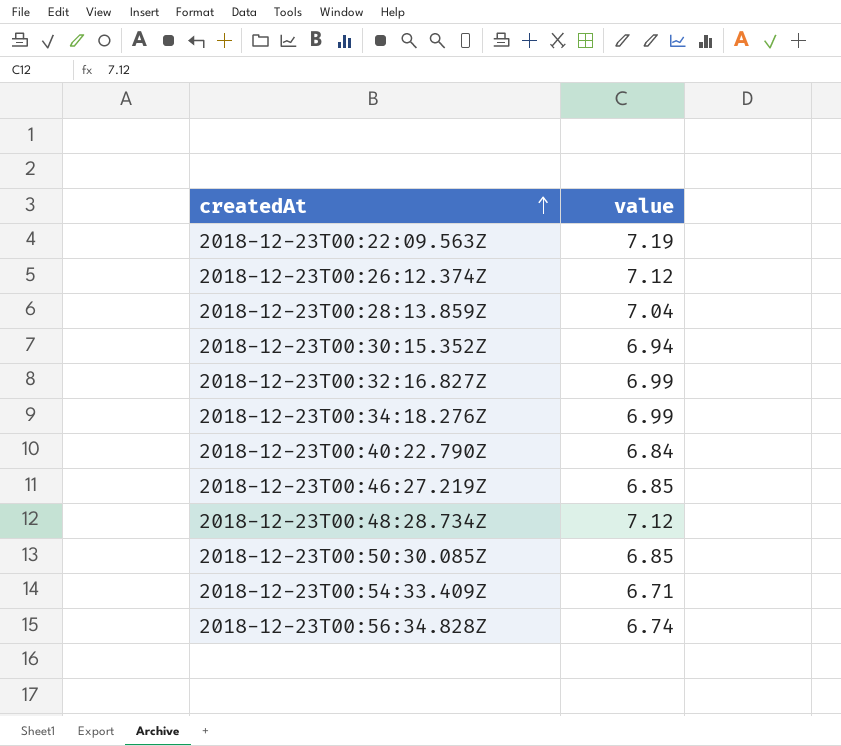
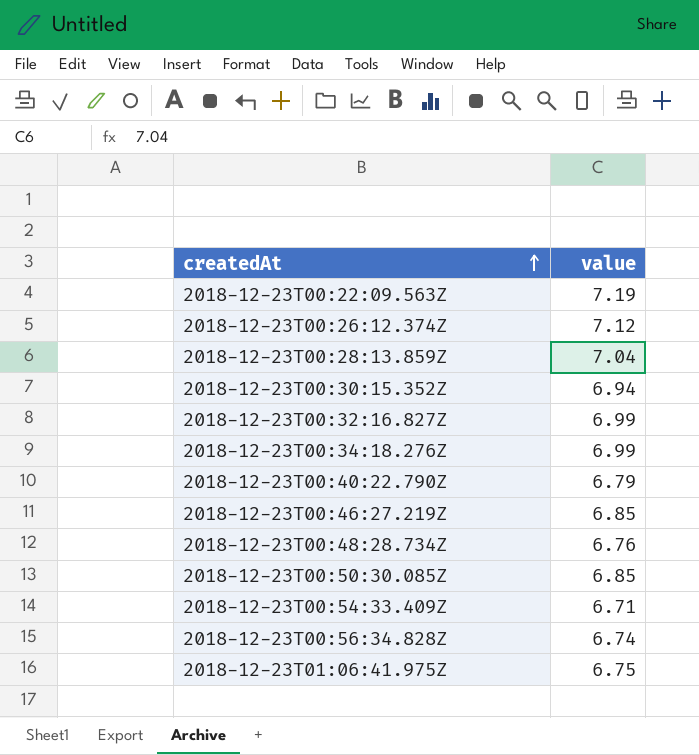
2018-12-23T00:40:22.790Z | value: 6.84 -> 6.79
2018-12-23T00:48:28.734Z | value: 7.12 -> 6.76
row 2018-12-23T01:06:41.975Z: none -> 6.75

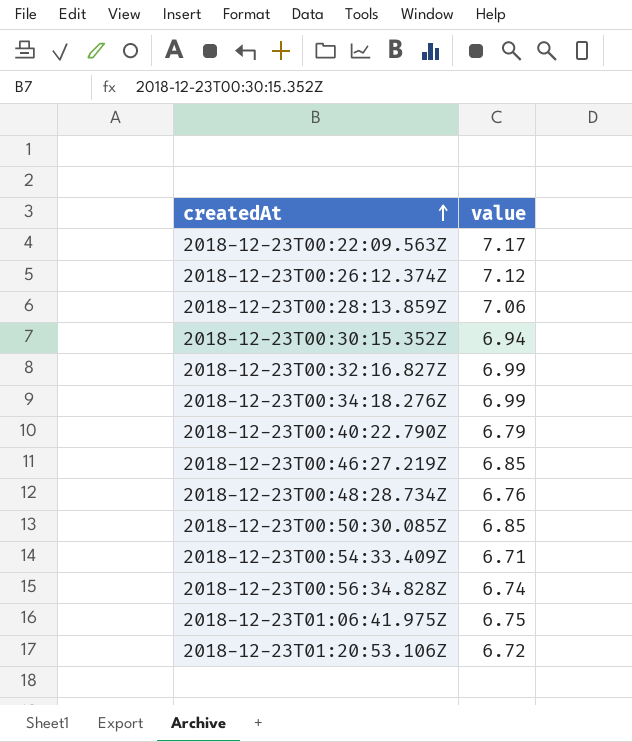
2018-12-23T00:22:09.563Z | value: 7.19 -> 7.17
2018-12-23T00:28:13.859Z | value: 7.04 -> 7.06
row 2018-12-23T01:20:53.106Z: none -> 6.72

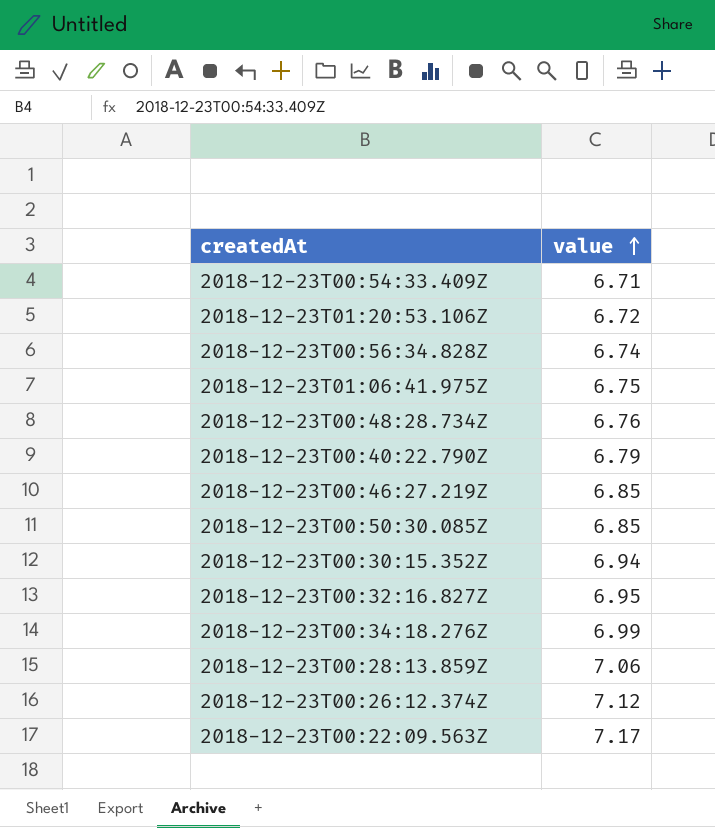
row order: createdAt ascending -> value ascending
2018-12-23T00:32:16.827Z | value: 6.99 -> 6.95

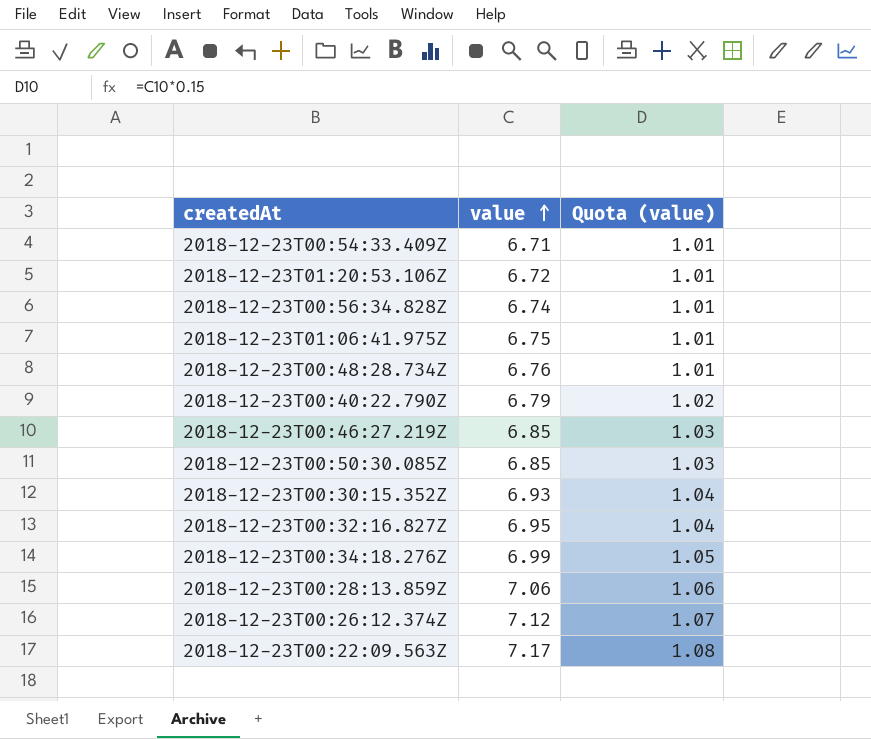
column Quota (value) | formula: none -> [value] * 0.15
2018-12-23T00:30:15.352Z | value: 6.94 -> 6.93

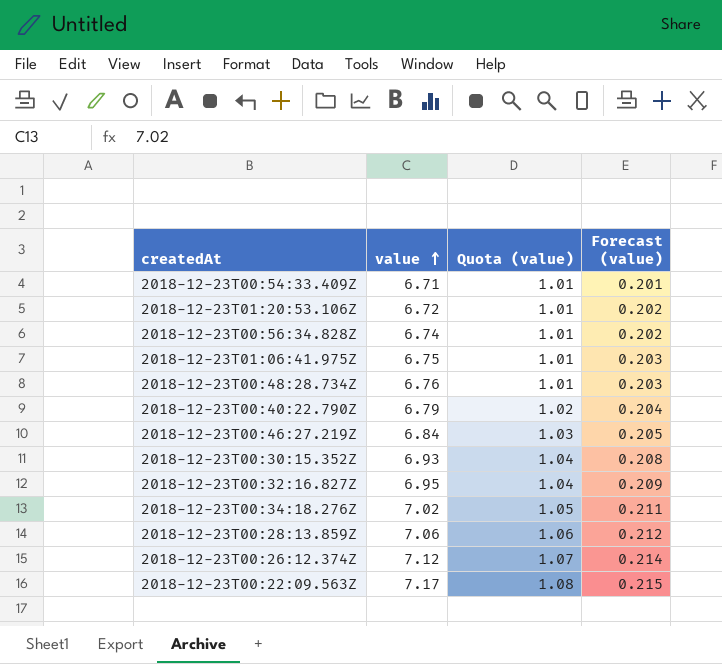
column Forecast (value) | formula: none -> [value] * 0.03
row 2018-12-23T00:50:30.085Z: 6.85 | 1.03 -> none
2018-12-23T00:46:27.219Z | value: 6.85 -> 6.84
2018-12-23T00:34:18.276Z | value: 6.99 -> 7.02

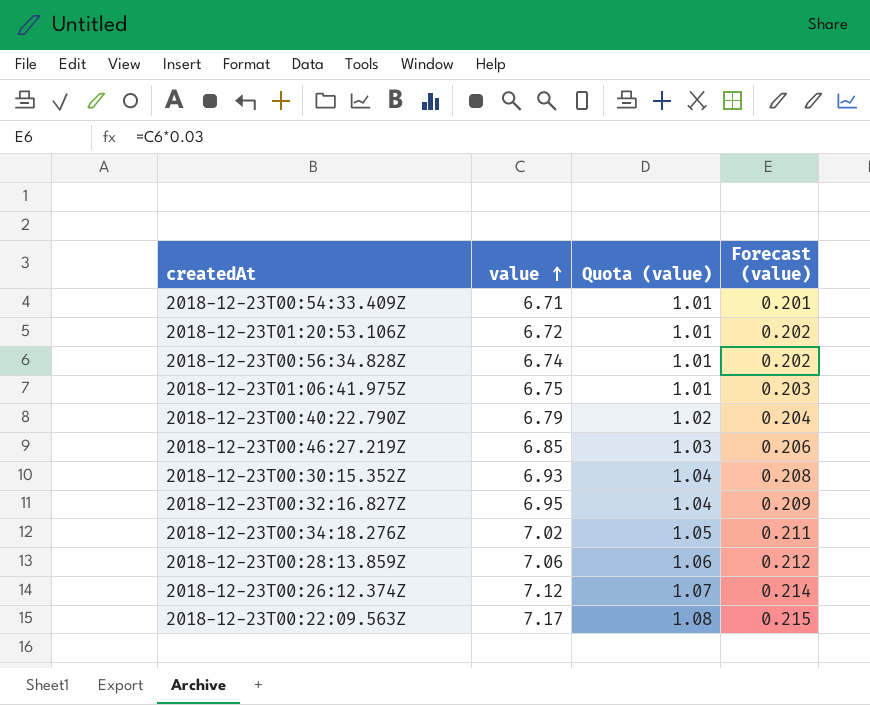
row 2018-12-23T00:48:28.734Z: 6.76 | 1.01 | 0.203 -> none
2018-12-23T00:46:27.219Z | value: 6.84 -> 6.85
2018-12-23T00:46:27.219Z | Forecast (value): 0.205 -> 0.206

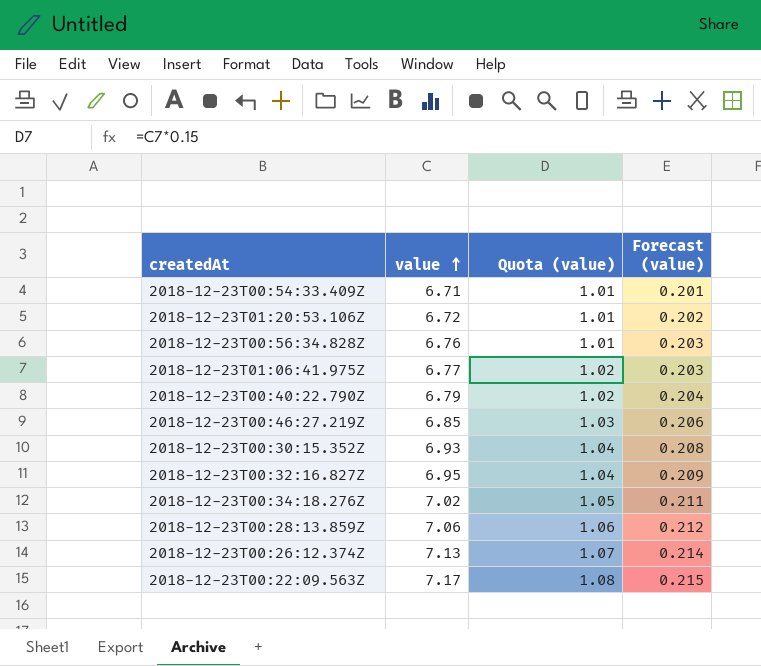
2018-12-23T00:56:34.828Z | value: 6.74 -> 6.76
2018-12-23T00:56:34.828Z | Forecast (value): 0.202 -> 0.203
2018-12-23T01:06:41.975Z | value: 6.75 -> 6.77
2018-12-23T01:06:41.975Z | Quota (value): 1.01 -> 1.02
2018-12-23T00:26:12.374Z | value: 7.12 -> 7.13

